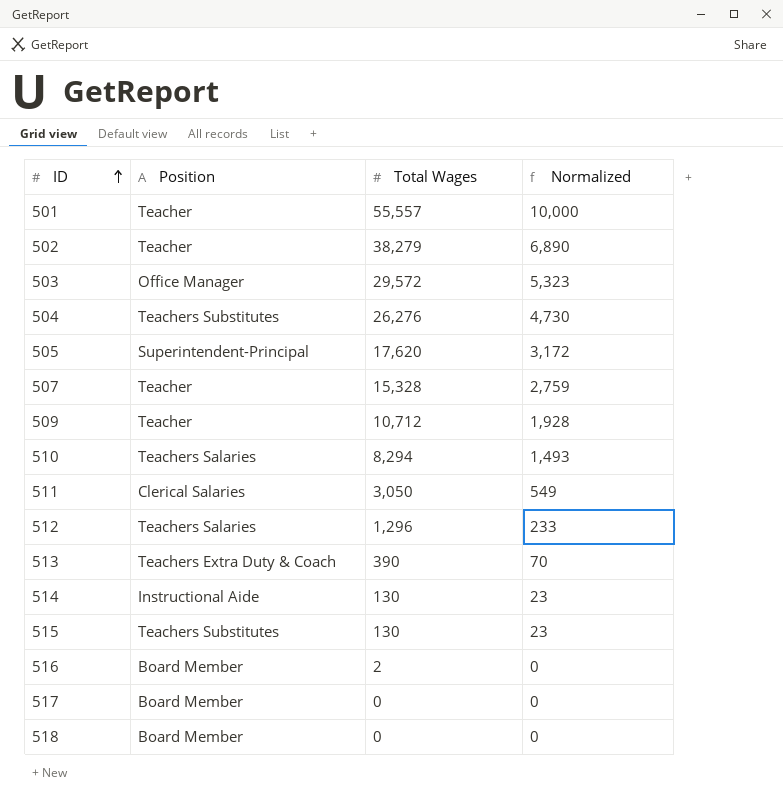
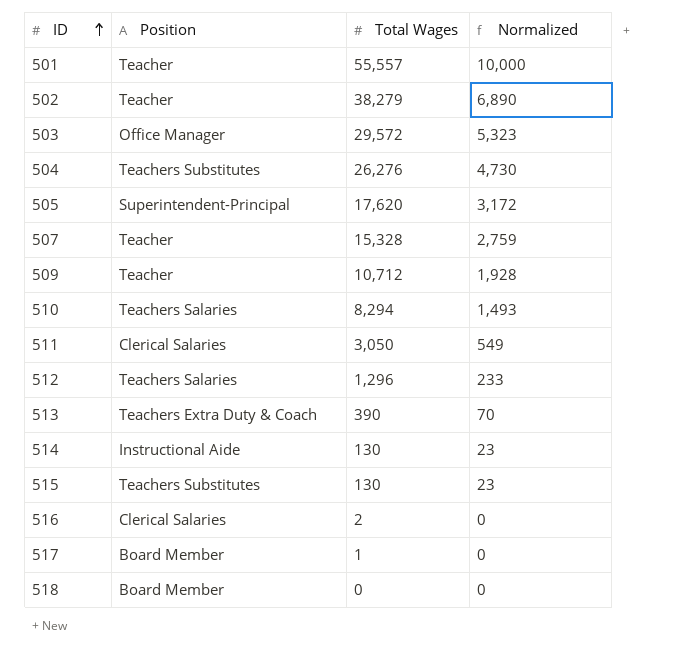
516 | Position: Board Member -> Clerical Salaries
517 | Total Wages: 0 -> 1

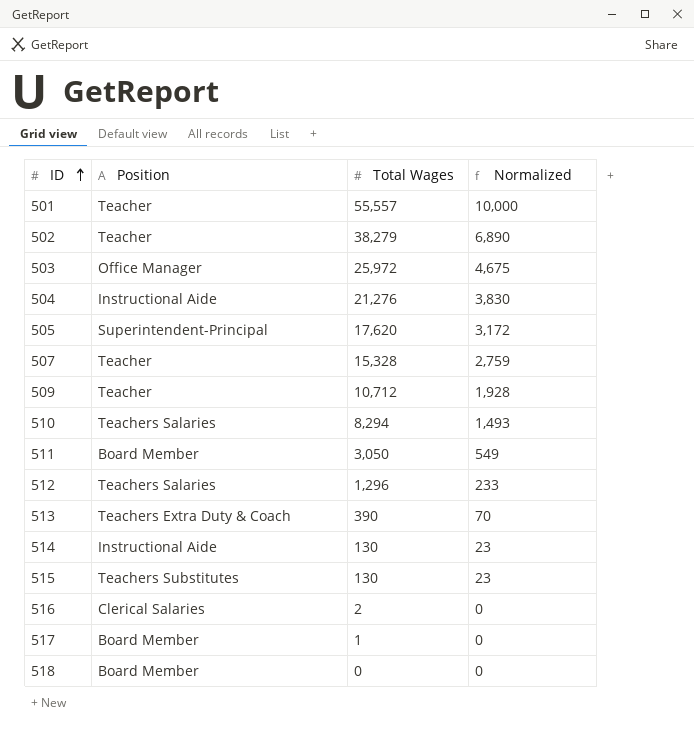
503 | Total Wages: 29,572 -> 25,972
503 | Normalized: 5,323 -> 4,675
504 | Position: Teachers Substitutes -> Instructional Aide
504 | Total Wages: 26,276 -> 21,276
504 | Normalized: 4,730 -> 3,830
511 | Position: Clerical Salaries -> Board Member

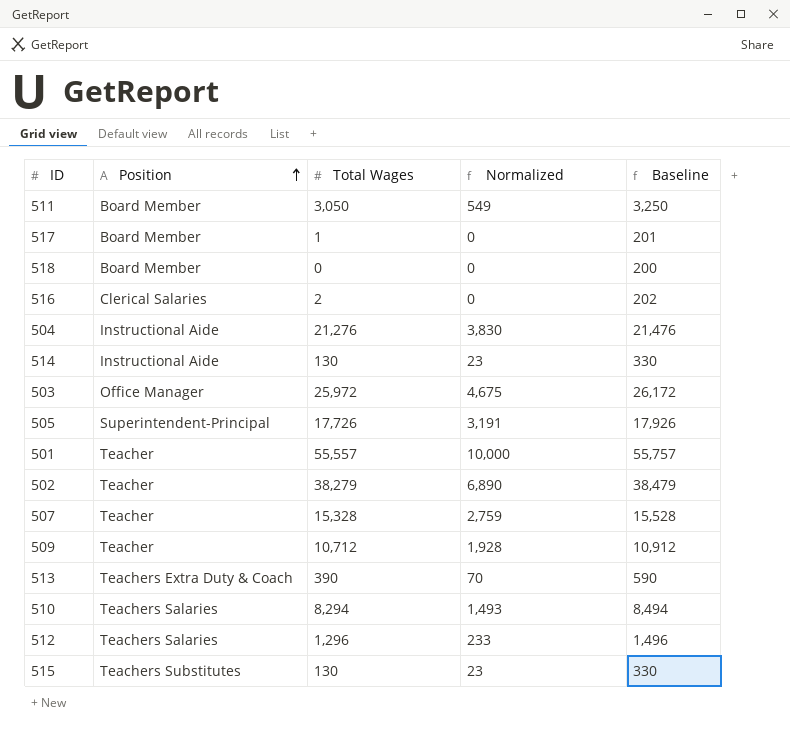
row order: ID ascending -> Position ascending
column Baseline | formula: none -> [Total Wages] + 200
505 | Total Wages: 17,620 -> 17,726
505 | Normalized: 3,172 -> 3,191

